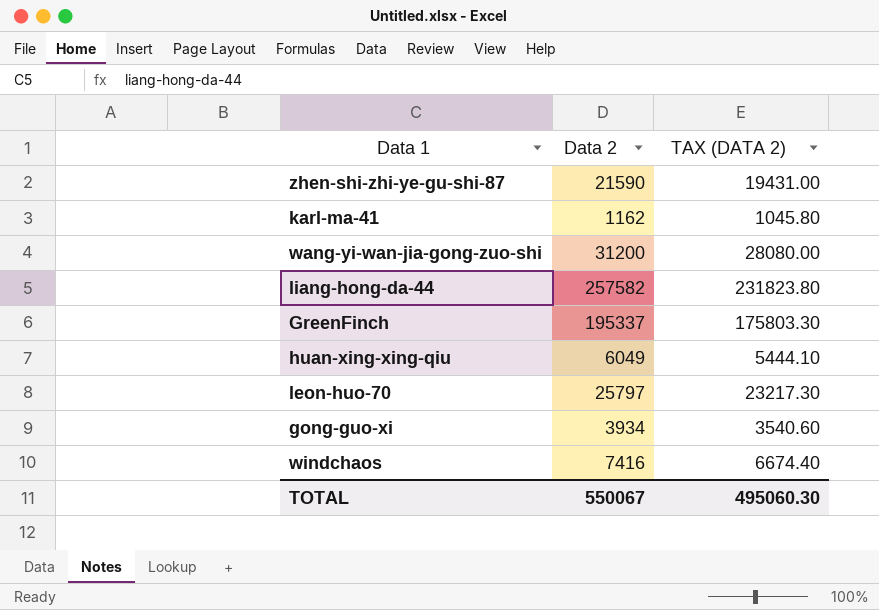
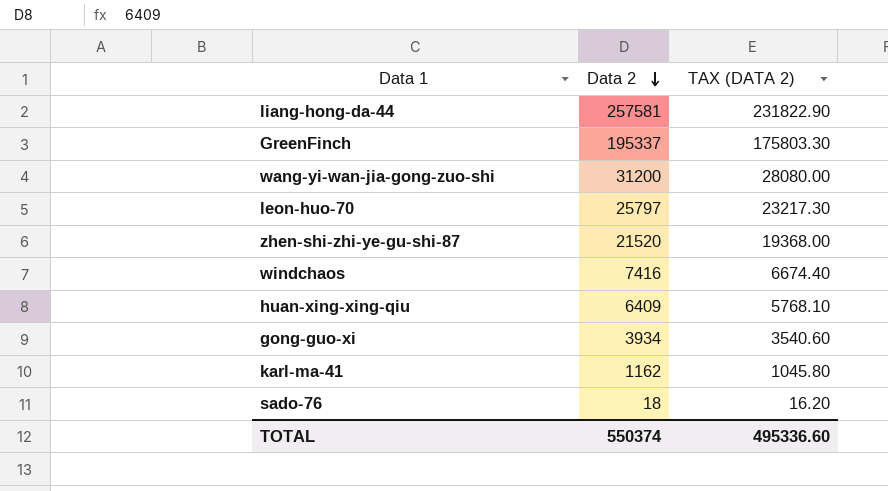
row order: none -> Data 2 descending
liang-hong-da-44 | Data 2: 257582 -> 257581
liang-hong-da-44 | TAX (DATA 2): 231823.80 -> 231822.90
zhen-shi-zhi-ye-gu-shi-87 | Data 2: 21590 -> 21520
zhen-shi-zhi-ye-gu-shi-87 | TAX (DATA 2): 19431.00 -> 19368.00
huan-xing-xing-qiu | Data 2: 6049 -> 6409
huan-xing-xing-qiu | TAX (DATA 2): 5444.10 -> 5768.10
row sado-76: none -> 18 | 16.20
TOTAL | Data 2: 550067 -> 550374
TOTAL | TAX (DATA 2): 495060.30 -> 495336.60

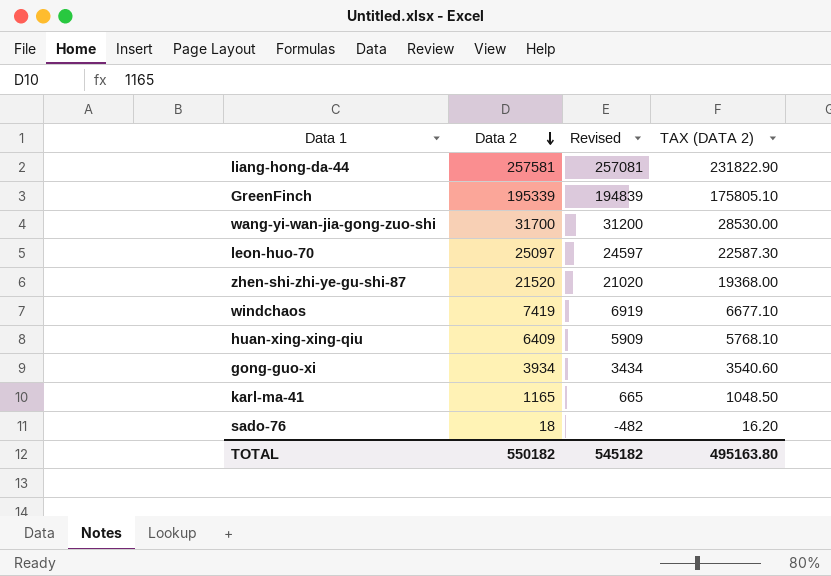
column Revised | formula: none -> [Data 2] - 500
GreenFinch | Data 2: 195337 -> 195339
GreenFinch | TAX (DATA 2): 175803.30 -> 175805.10
wang-yi-wan-jia-gong-zuo-shi | Data 2: 31200 -> 31700
wang-yi-wan-jia-gong-zuo-shi | TAX (DATA 2): 28080.00 -> 28530.00
leon-huo-70 | Data 2: 25797 -> 25097
leon-huo-70 | TAX (DATA 2): 23217.30 -> 22587.30
windchaos | Data 2: 7416 -> 7419
windchaos | TAX (DATA 2): 6674.40 -> 6677.10
karl-ma-41 | Data 2: 1162 -> 1165
karl-ma-41 | TAX (DATA 2): 1045.80 -> 1048.50
TOTAL | Data 2: 550374 -> 550182
TOTAL | TAX (DATA 2): 495336.60 -> 495163.80

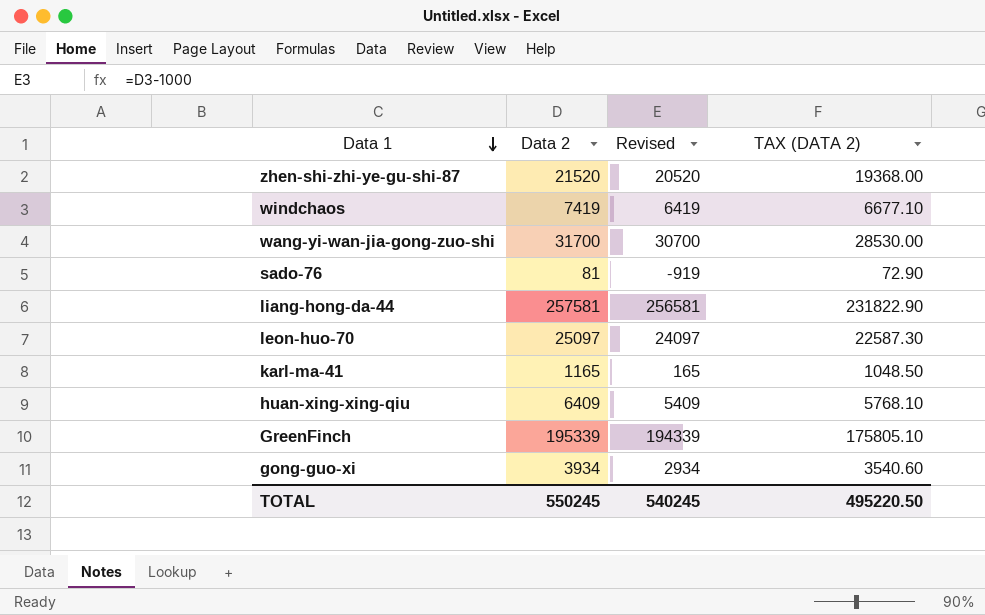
row order: Data 2 descending -> Data 1 descending
column Revised | formula: [Data 2] - 500 -> [Data 2] - 1000
sado-76 | Data 2: 18 -> 81
sado-76 | TAX (DATA 2): 16.20 -> 72.90
TOTAL | Data 2: 550182 -> 550245
TOTAL | Revised: 545182 -> 540245
TOTAL | TAX (DATA 2): 495163.80 -> 495220.50

